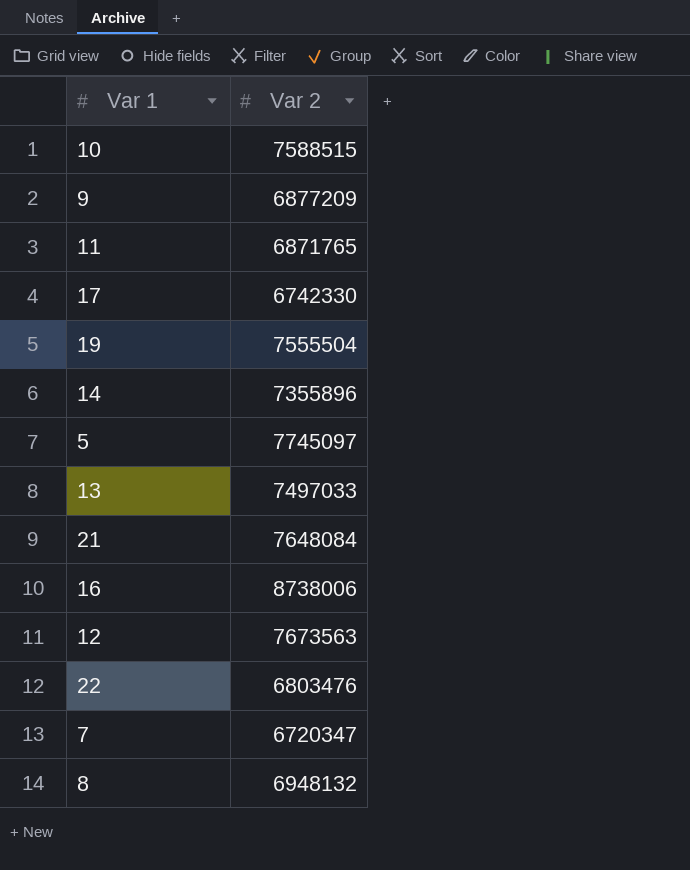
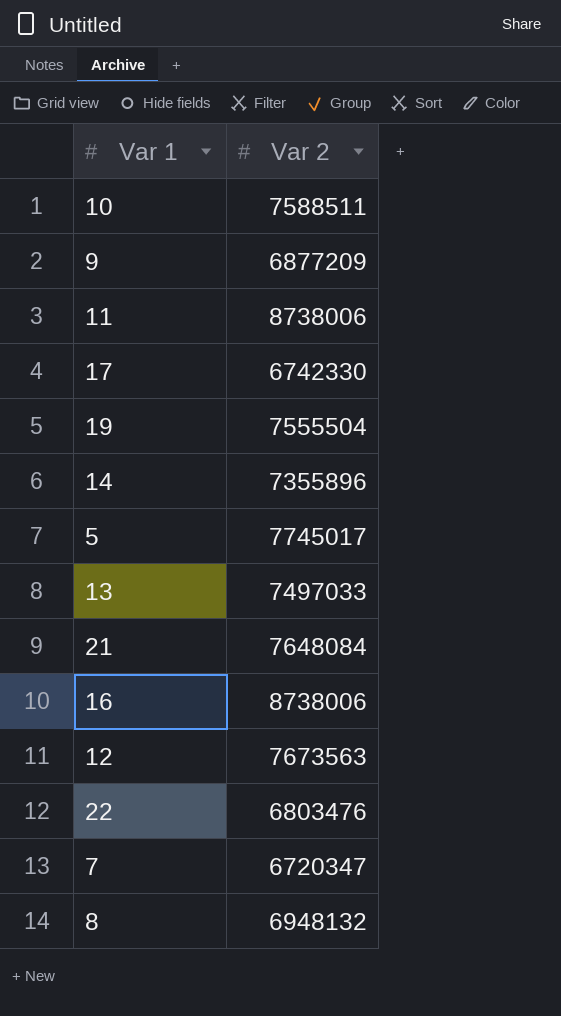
10 | Var 2: 7588515 -> 7588511
11 | Var 2: 6871765 -> 8738006
5 | Var 2: 7745097 -> 7745017

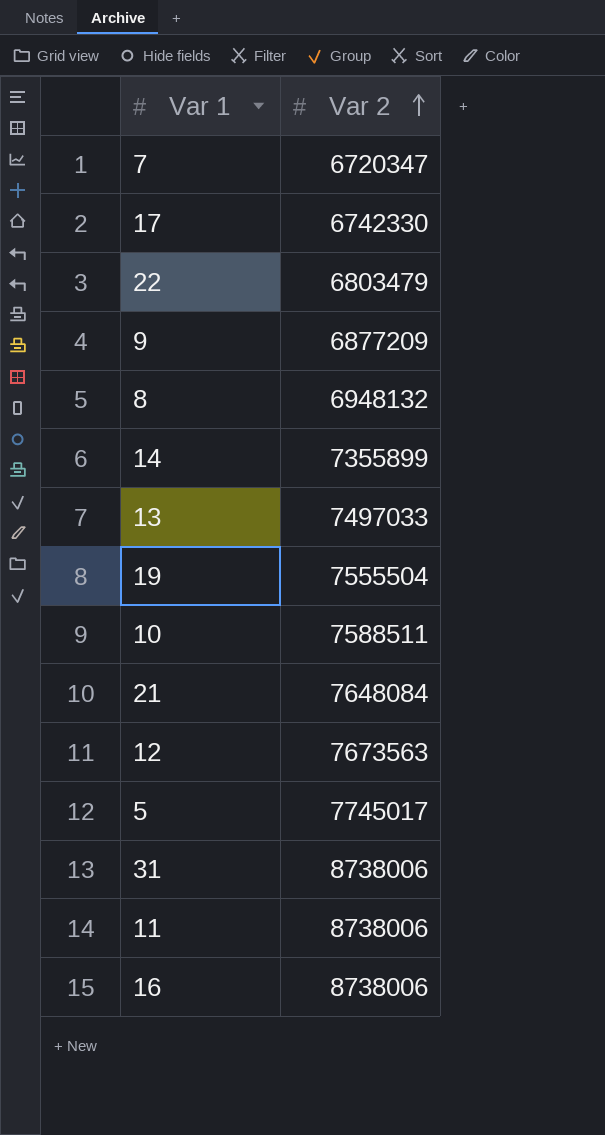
row order: none -> Var 2 ascending
22 | Var 2: 6803476 -> 6803479
14 | Var 2: 7355896 -> 7355899
row 31: none -> 8738006

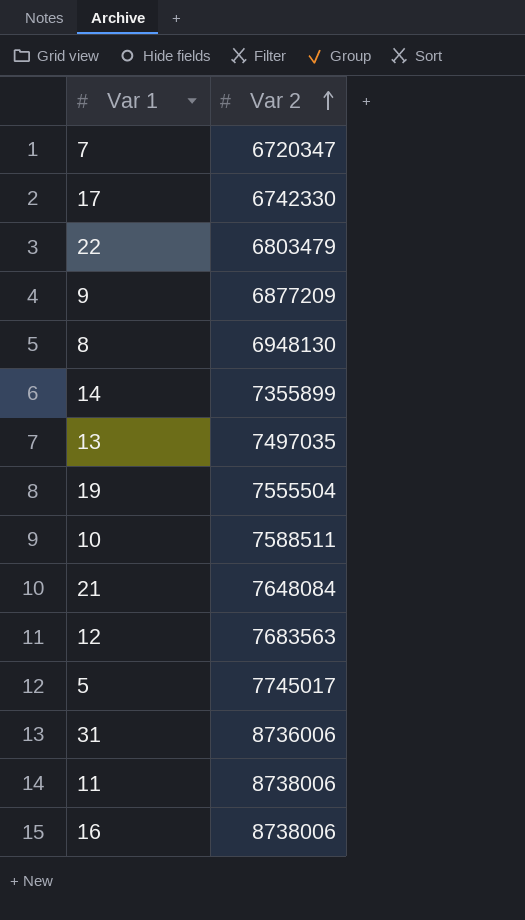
8 | Var 2: 6948132 -> 6948130
13 | Var 2: 7497033 -> 7497035
12 | Var 2: 7673563 -> 7683563
31 | Var 2: 8738006 -> 8736006

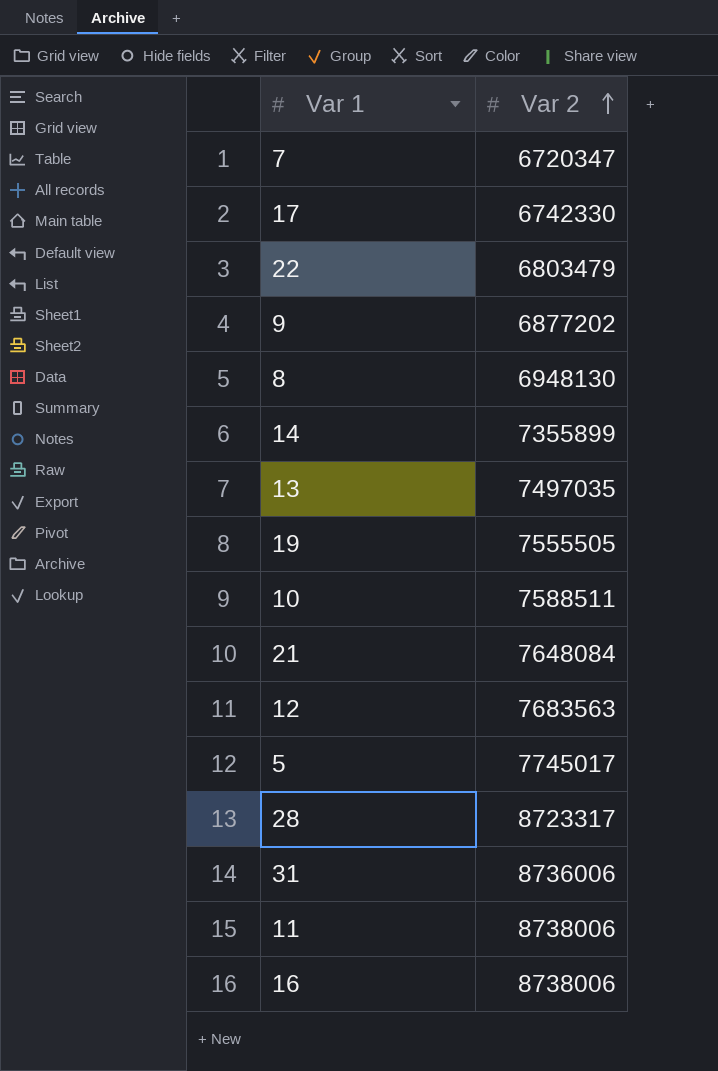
9 | Var 2: 6877209 -> 6877202
19 | Var 2: 7555504 -> 7555505
row 28: none -> 8723317

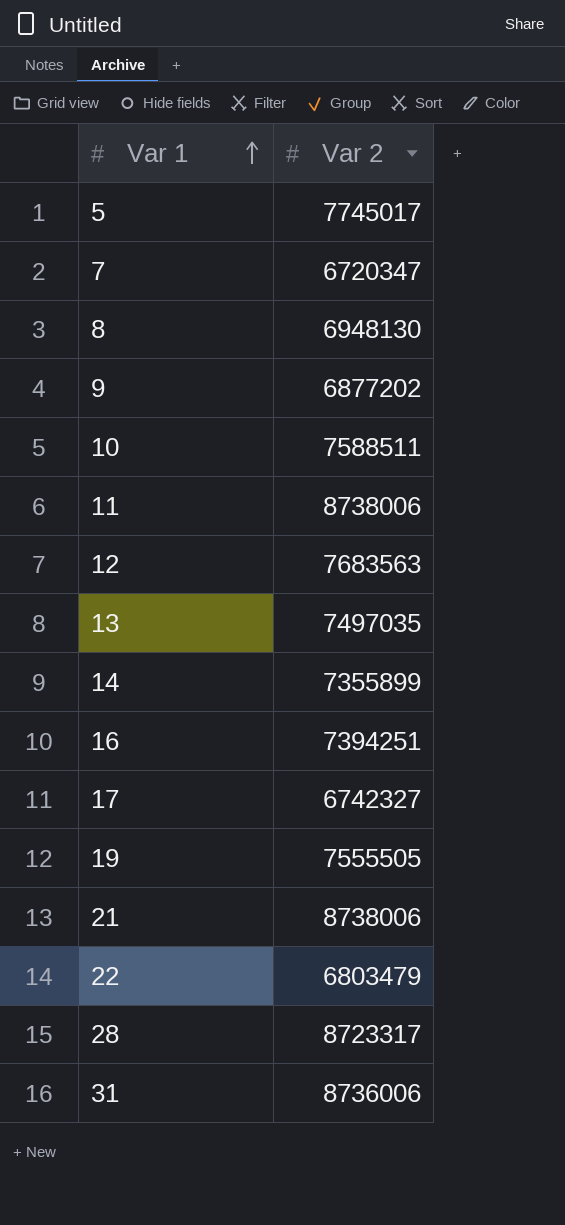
row order: Var 2 ascending -> Var 1 ascending
16 | Var 2: 8738006 -> 7394251
17 | Var 2: 6742330 -> 6742327
21 | Var 2: 7648084 -> 8738006

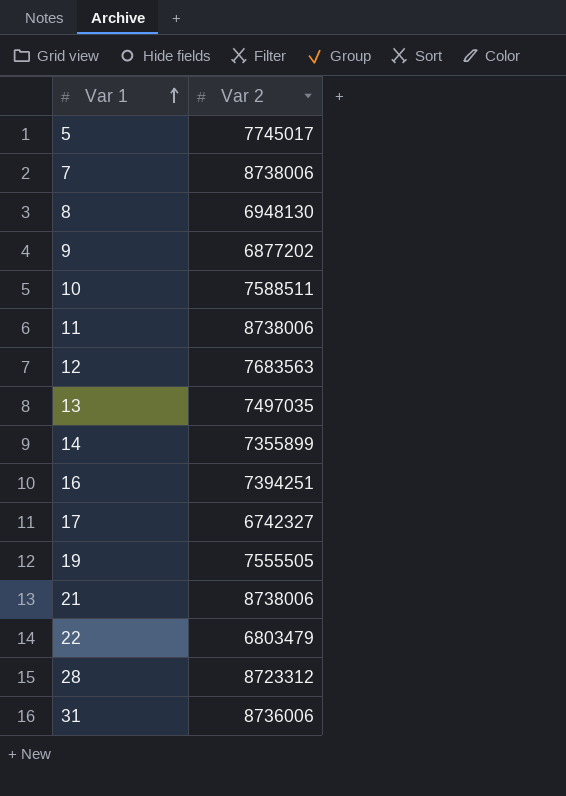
7 | Var 2: 6720347 -> 8738006
28 | Var 2: 8723317 -> 8723312

